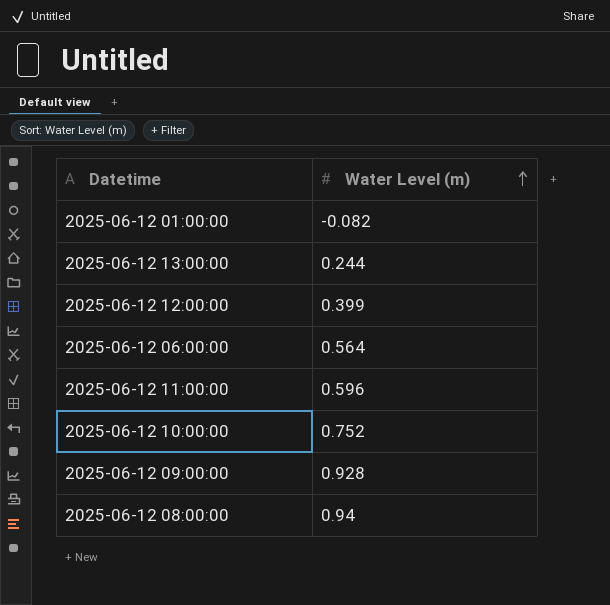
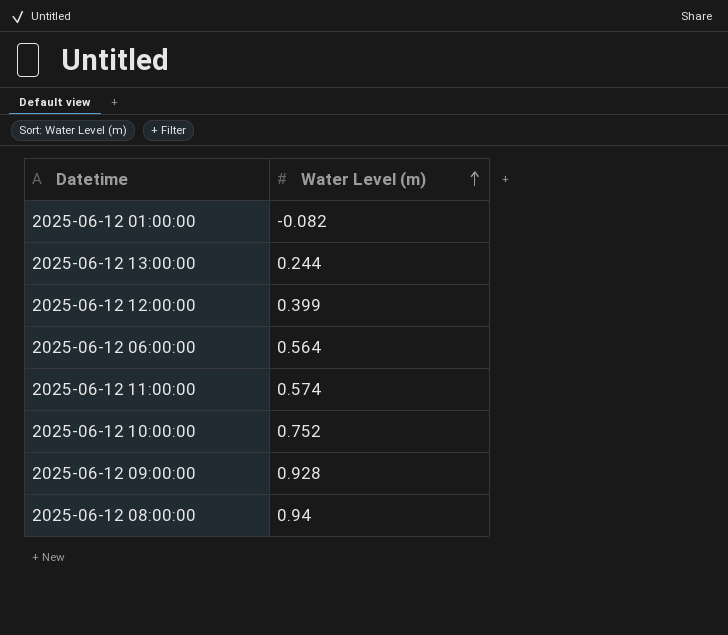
2025-06-12 11:00:00 | Water Level (m): 0.596 -> 0.574

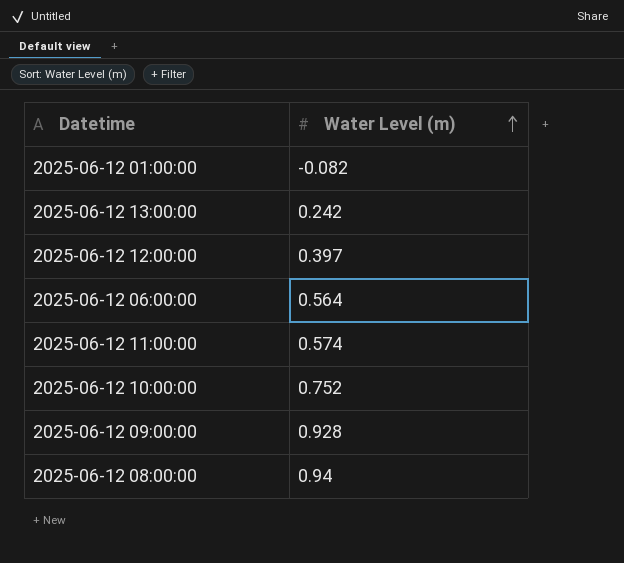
2025-06-12 13:00:00 | Water Level (m): 0.244 -> 0.242
2025-06-12 12:00:00 | Water Level (m): 0.399 -> 0.397

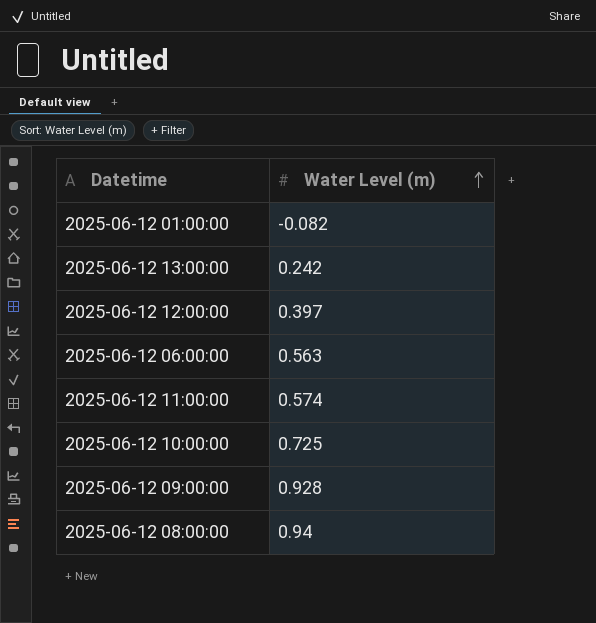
2025-06-12 06:00:00 | Water Level (m): 0.564 -> 0.563
2025-06-12 10:00:00 | Water Level (m): 0.752 -> 0.725

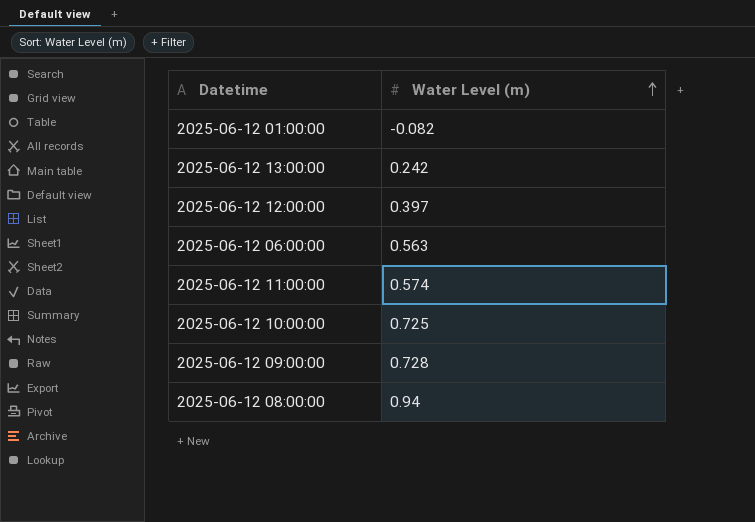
2025-06-12 09:00:00 | Water Level (m): 0.928 -> 0.728

